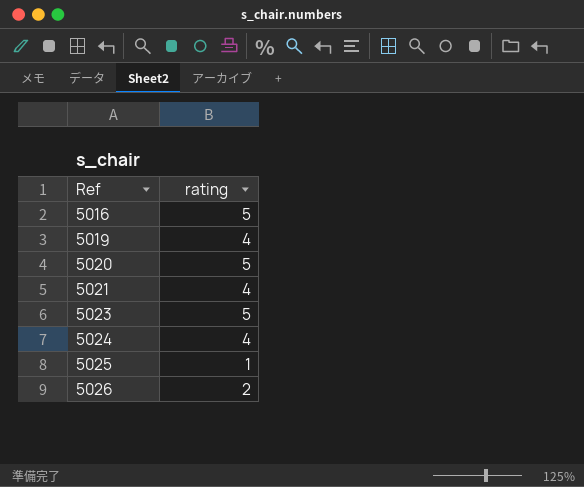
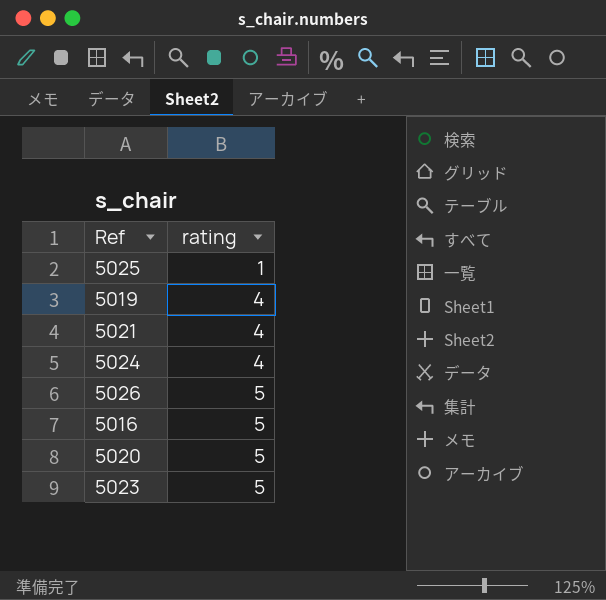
row order: Ref ascending -> rating ascending
5026 | rating: 2 -> 5

